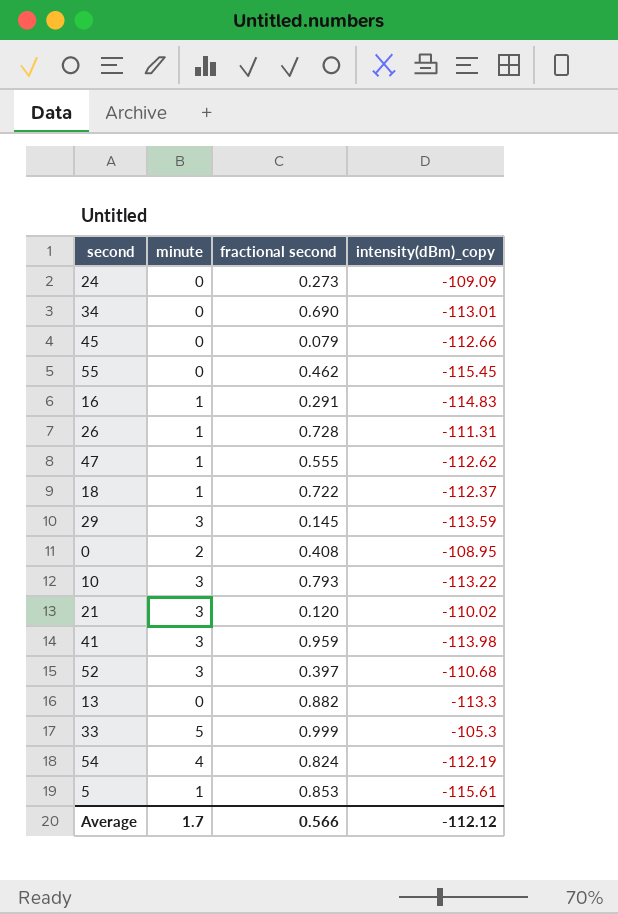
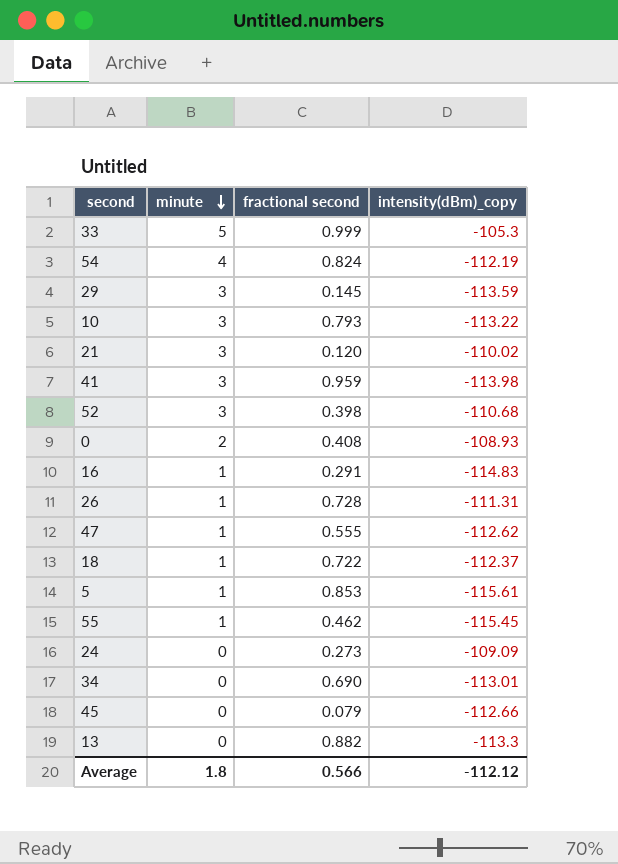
row order: none -> minute descending
52 | fractional second: 0.397 -> 0.398
0 | intensity(dBm)_copy: -108.95 -> -108.93
55 | minute: 0 -> 1
Average | minute: 1.7 -> 1.8

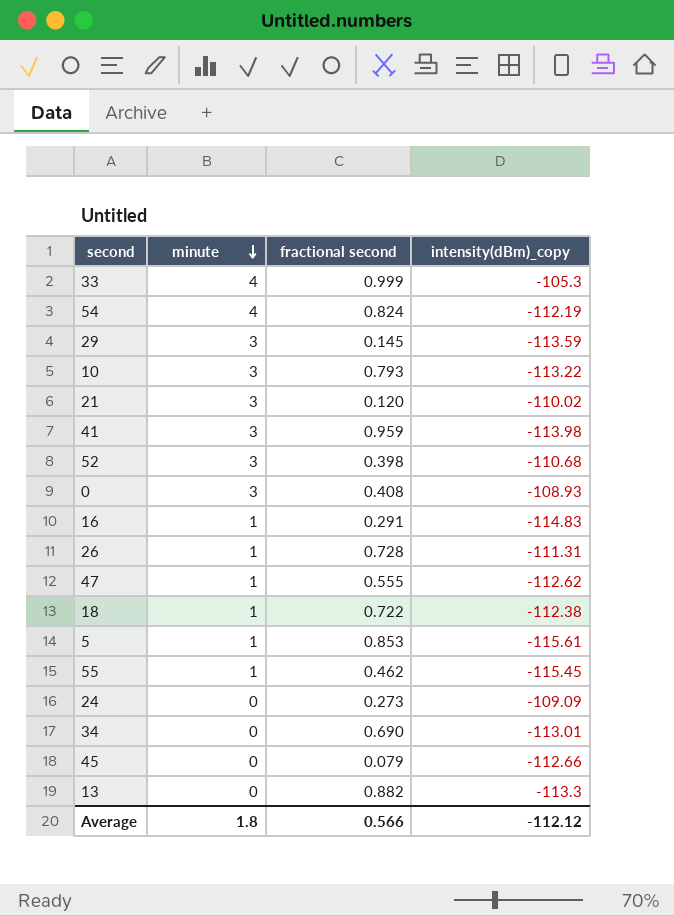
33 | minute: 5 -> 4
0 | minute: 2 -> 3
18 | intensity(dBm)_copy: -112.37 -> -112.38

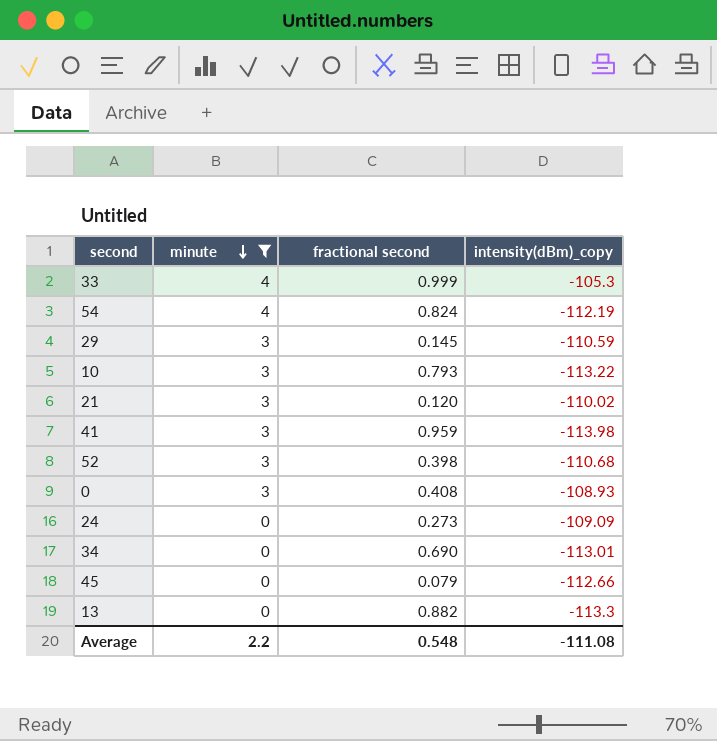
filter: none -> minute != 1
29 | intensity(dBm)_copy: -113.59 -> -110.59
Average | minute: 1.8 -> 2.2
Average | fractional second: 0.566 -> 0.548
Average | intensity(dBm)_copy: -112.12 -> -111.08

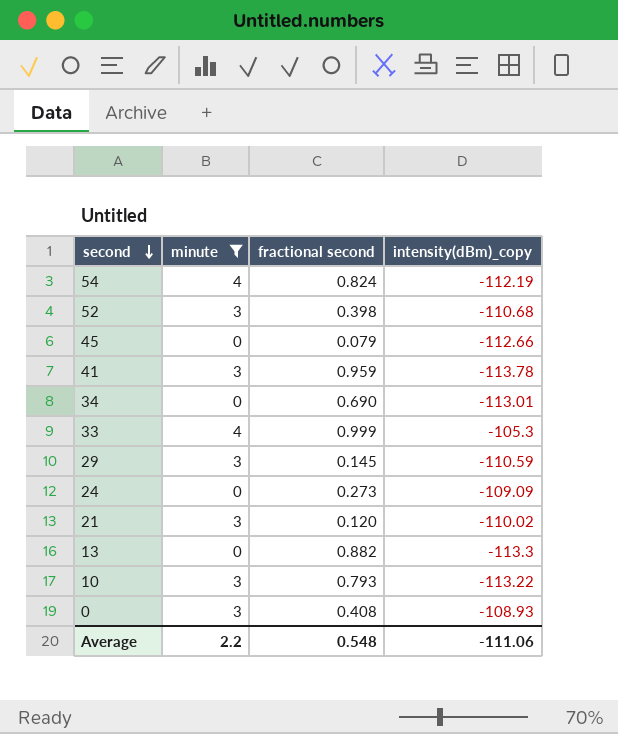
row order: minute descending -> second descending
41 | intensity(dBm)_copy: -113.98 -> -113.78
Average | intensity(dBm)_copy: -111.08 -> -111.06

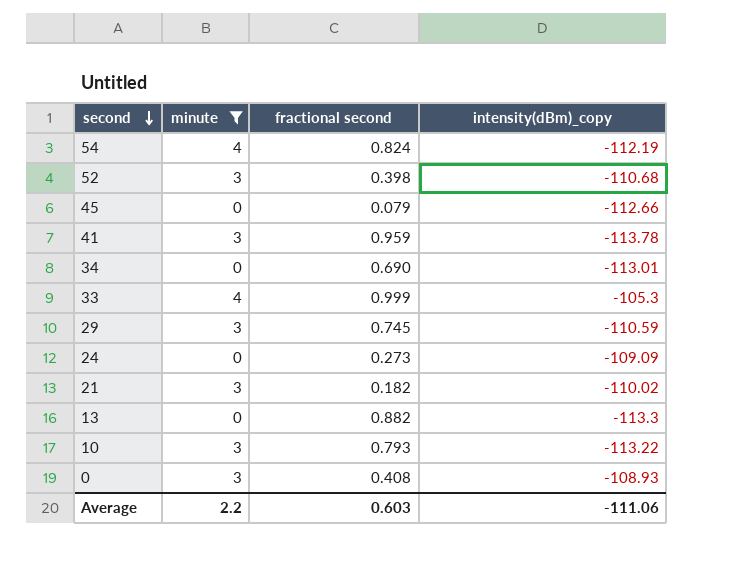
29 | fractional second: 0.145 -> 0.745
21 | fractional second: 0.120 -> 0.182
Average | fractional second: 0.548 -> 0.603

